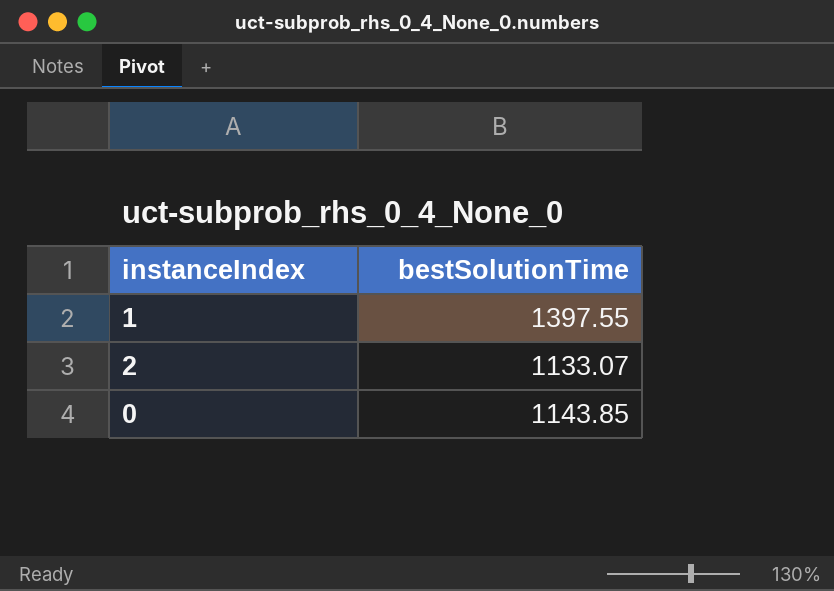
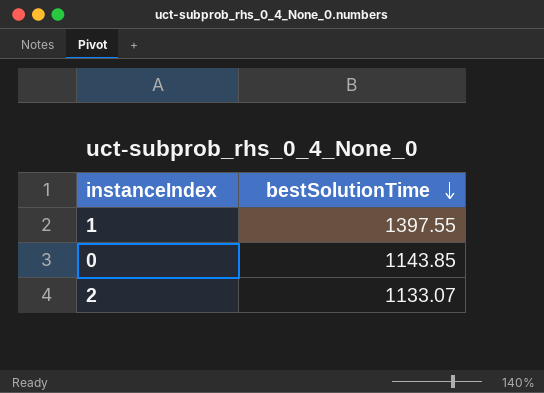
row order: none -> bestSolutionTime descending

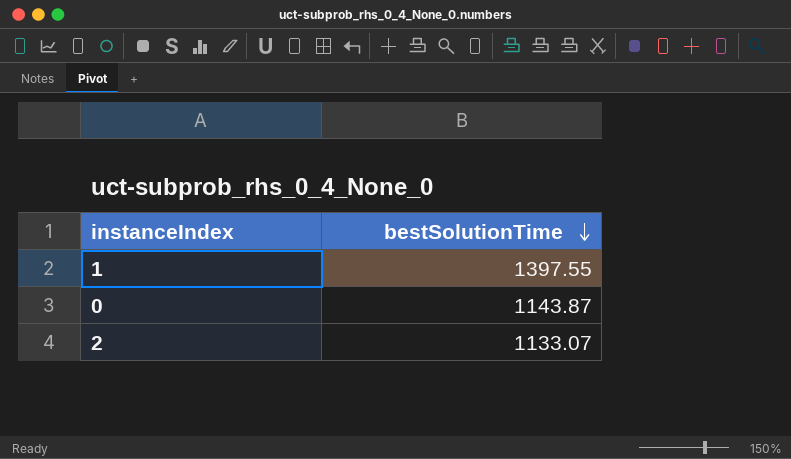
0 | bestSolutionTime: 1143.85 -> 1143.87

